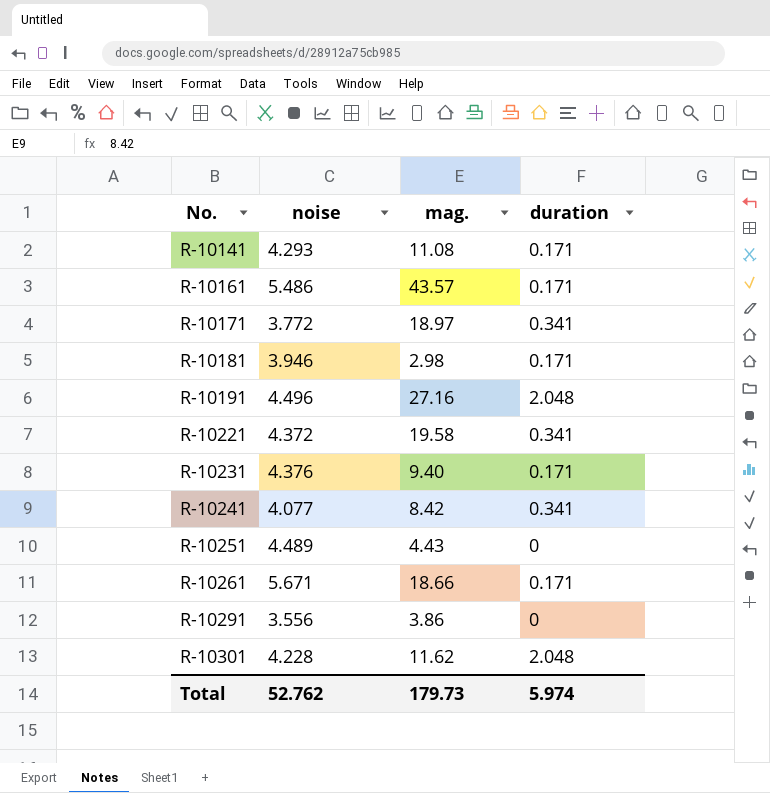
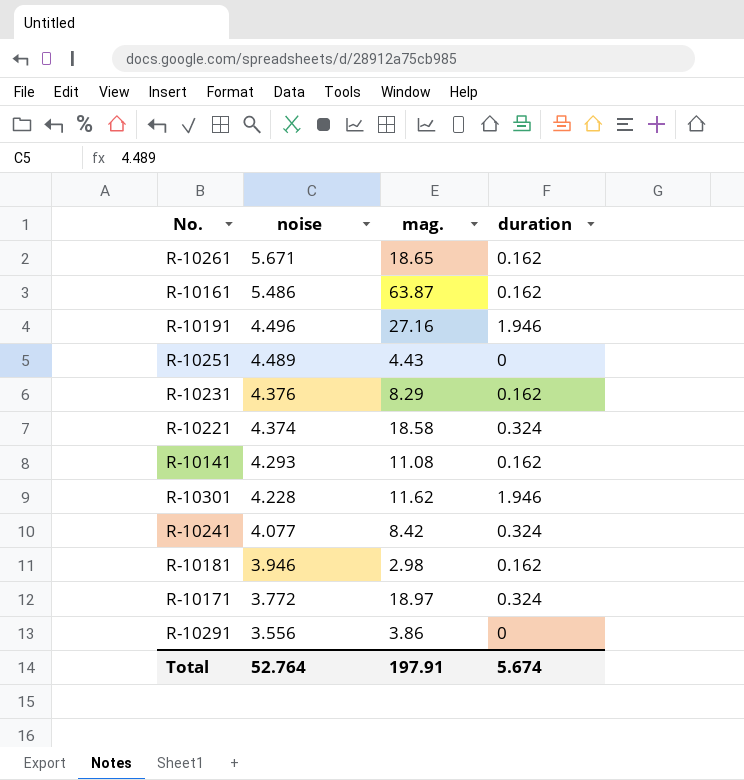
row order: No. ascending -> noise descending
R-10261 | mag.: 18.66 -> 18.65
R-10261 | duration: 0.171 -> 0.162
R-10161 | mag.: 43.57 -> 63.87
R-10161 | duration: 0.171 -> 0.162
R-10191 | duration: 2.048 -> 1.946
R-10231 | mag.: 9.40 -> 8.29
R-10231 | duration: 0.171 -> 0.162
R-10221 | noise: 4.372 -> 4.374
R-10221 | mag.: 19.58 -> 18.58
R-10221 | duration: 0.341 -> 0.324
R-10141 | duration: 0.171 -> 0.162
R-10301 | duration: 2.048 -> 1.946
R-10241 | duration: 0.341 -> 0.324
R-10181 | duration: 0.171 -> 0.162
R-10171 | duration: 0.341 -> 0.324
Total | noise: 52.762 -> 52.764
Total | mag.: 179.73 -> 197.91
Total | duration: 5.974 -> 5.674

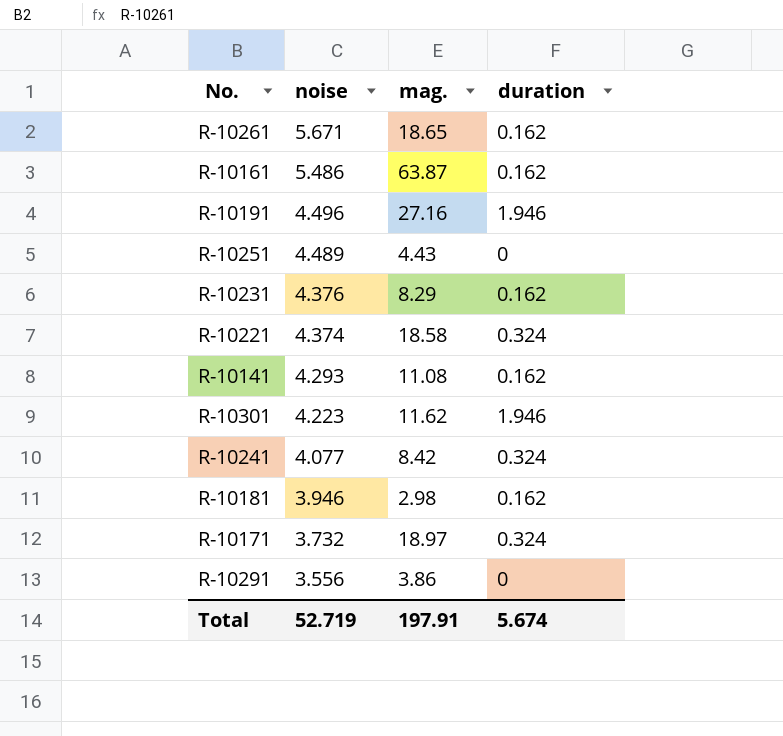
R-10301 | noise: 4.228 -> 4.223
R-10171 | noise: 3.772 -> 3.732
Total | noise: 52.764 -> 52.719

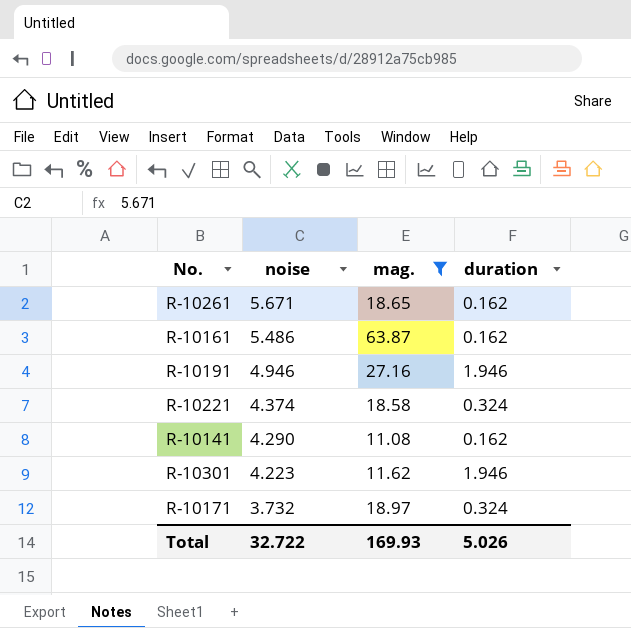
filter: none -> mag. >= 11.08
R-10191 | noise: 4.496 -> 4.946
R-10141 | noise: 4.293 -> 4.290
Total | noise: 52.719 -> 32.722
Total | mag.: 197.91 -> 169.93
Total | duration: 5.674 -> 5.026

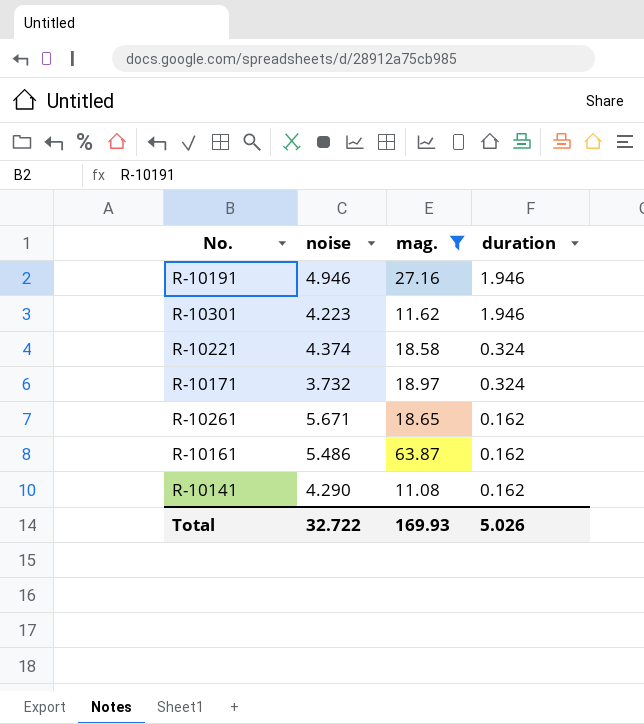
row order: noise descending -> duration descending

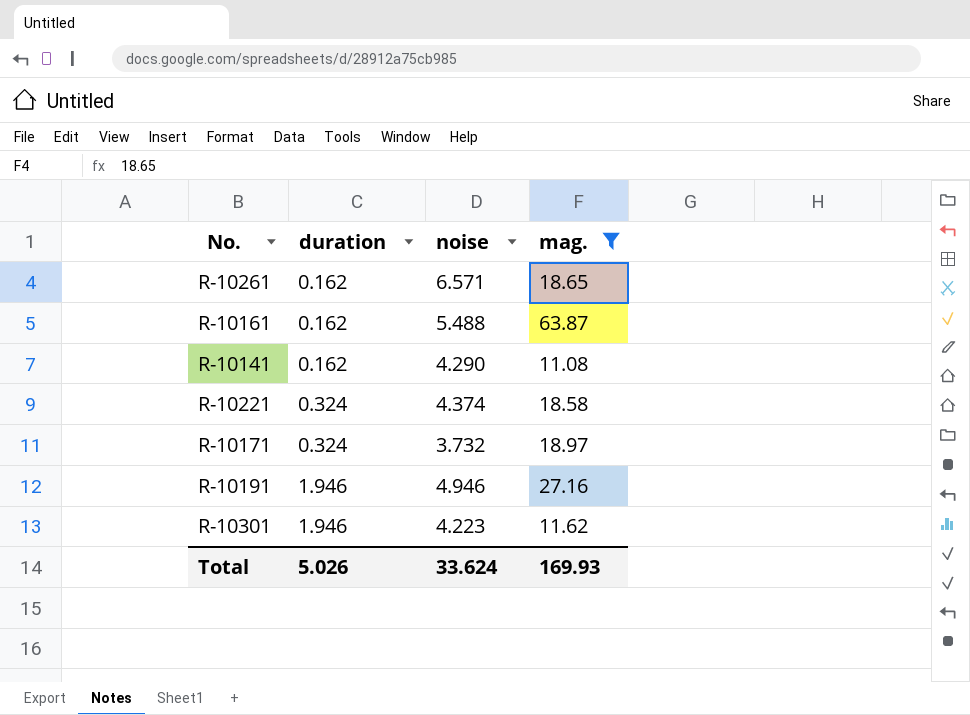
row order: duration descending -> duration ascending
column duration | position: 4 -> 2
R-10261 | noise: 5.671 -> 6.571
R-10161 | noise: 5.486 -> 5.488
Total | noise: 32.722 -> 33.624

